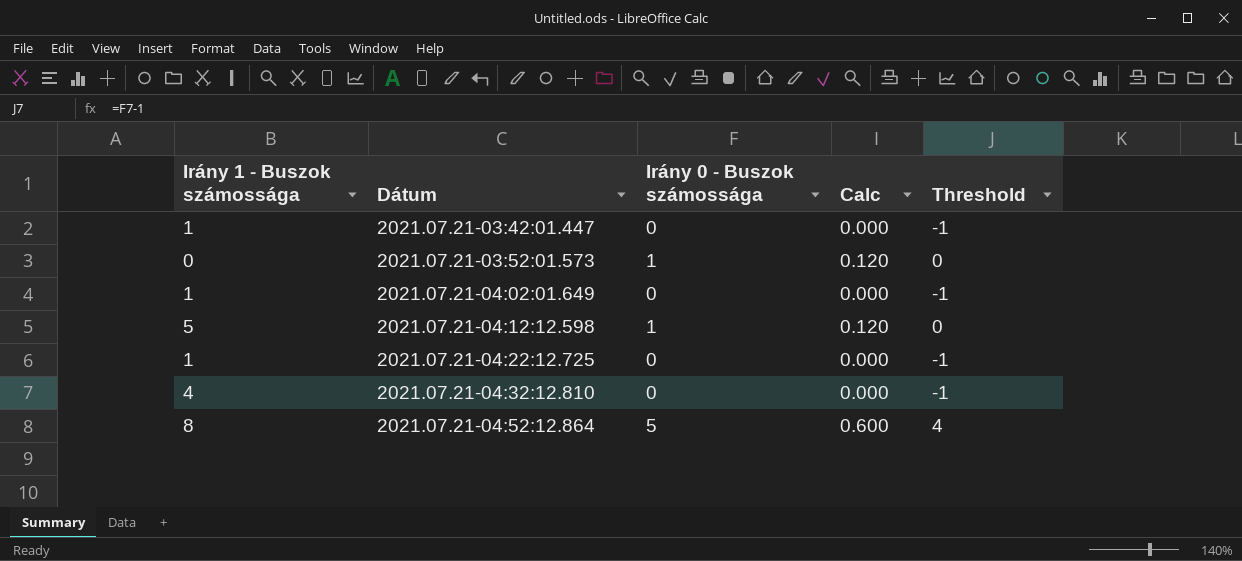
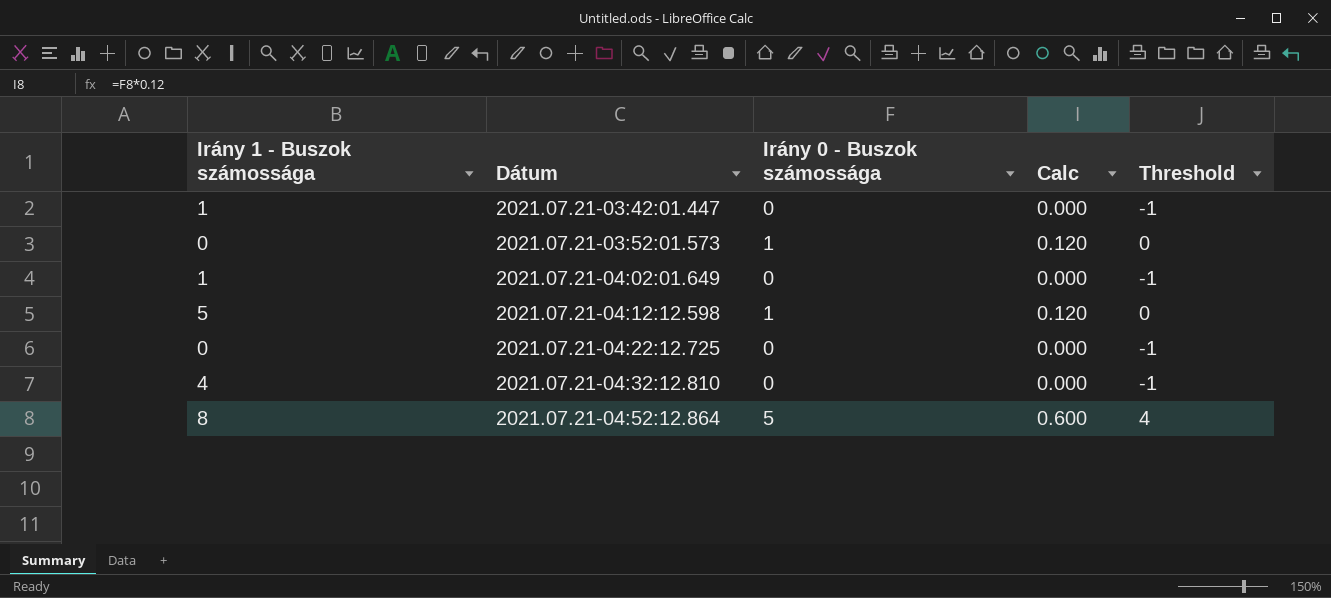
2021.07.21-04:22:12.725 | Irány 1 - Buszok számossága: 1 -> 0

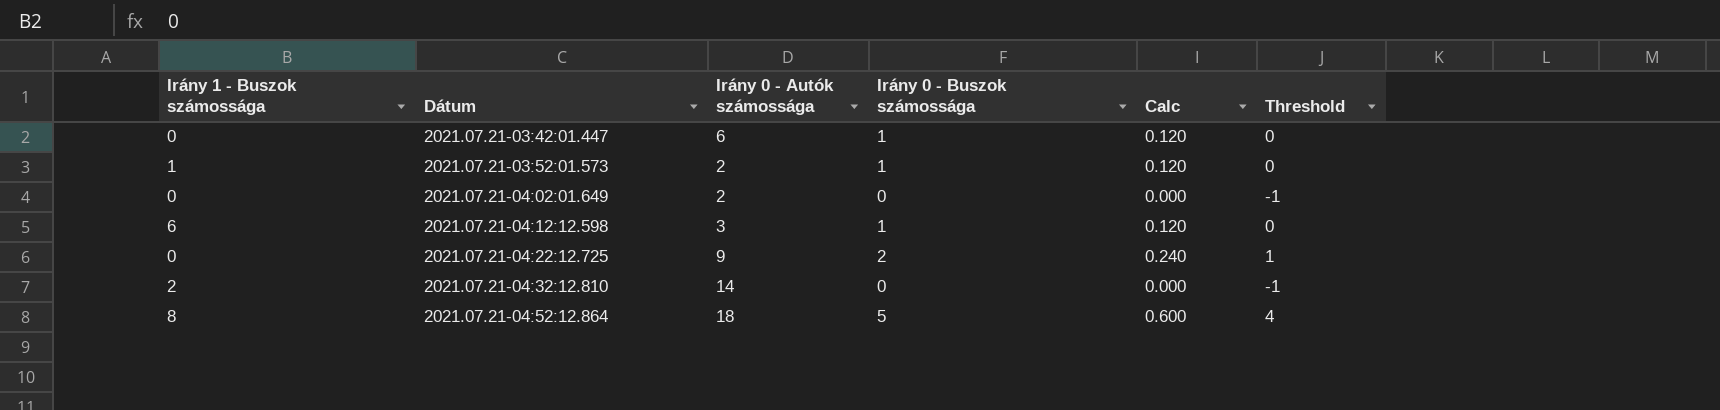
column Irány 0 - Autók számossága | position: none -> 3
2021.07.21-03:42:01.447 | Irány 1 - Buszok számossága: 1 -> 0
2021.07.21-03:42:01.447 | Irány 0 - Buszok számossága: 0 -> 1
2021.07.21-03:42:01.447 | Calc: 0.000 -> 0.120
2021.07.21-03:42:01.447 | Threshold: -1 -> 0
2021.07.21-03:52:01.573 | Irány 1 - Buszok számossága: 0 -> 1
2021.07.21-04:02:01.649 | Irány 1 - Buszok számossága: 1 -> 0
2021.07.21-04:12:12.598 | Irány 1 - Buszok számossága: 5 -> 6
2021.07.21-04:22:12.725 | Irány 0 - Buszok számossága: 0 -> 2
2021.07.21-04:22:12.725 | Calc: 0.000 -> 0.240
2021.07.21-04:22:12.725 | Threshold: -1 -> 1
2021.07.21-04:32:12.810 | Irány 1 - Buszok számossága: 4 -> 2

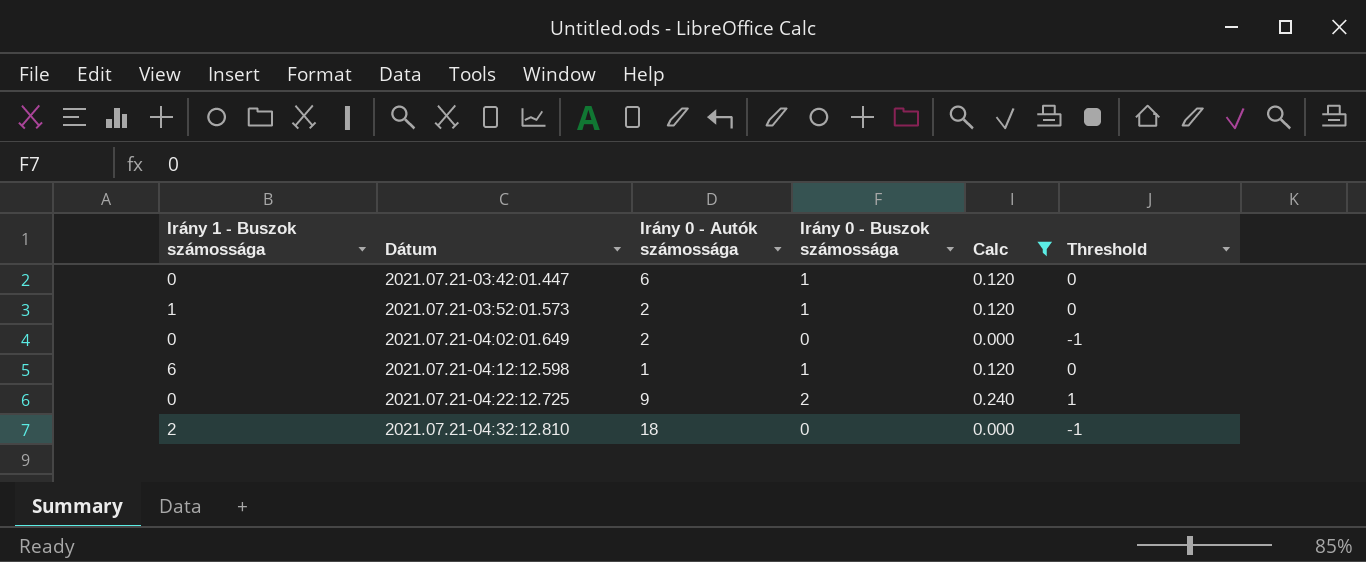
filter: none -> Calc != 0.600
2021.07.21-04:12:12.598 | Irány 0 - Autók számossága: 3 -> 1
2021.07.21-04:32:12.810 | Irány 0 - Autók számossága: 14 -> 18

